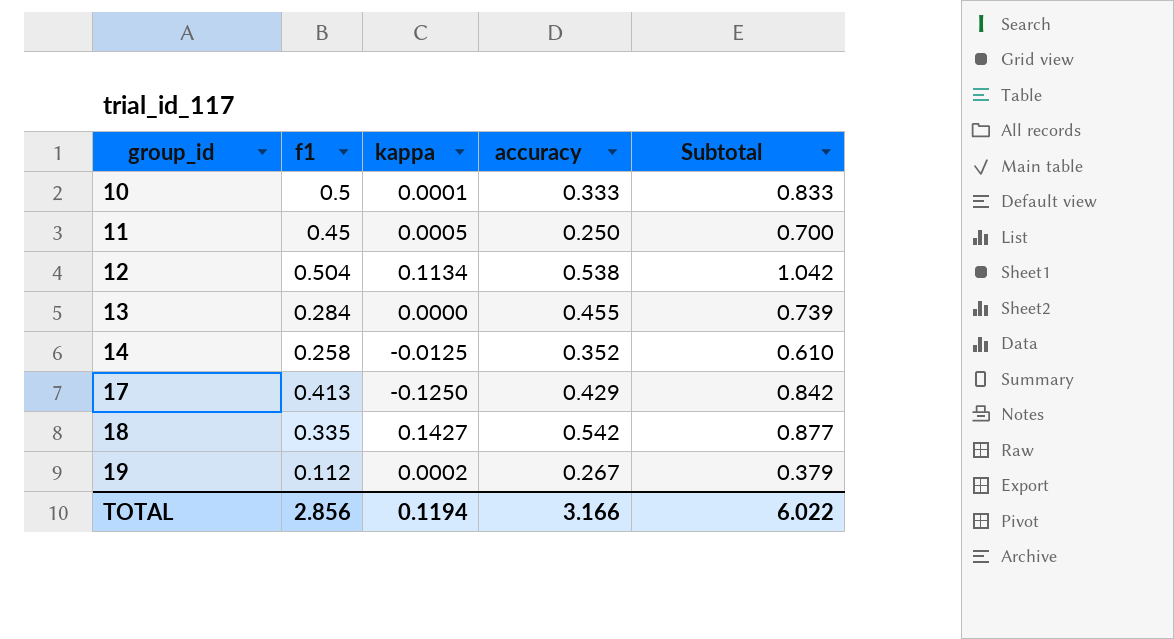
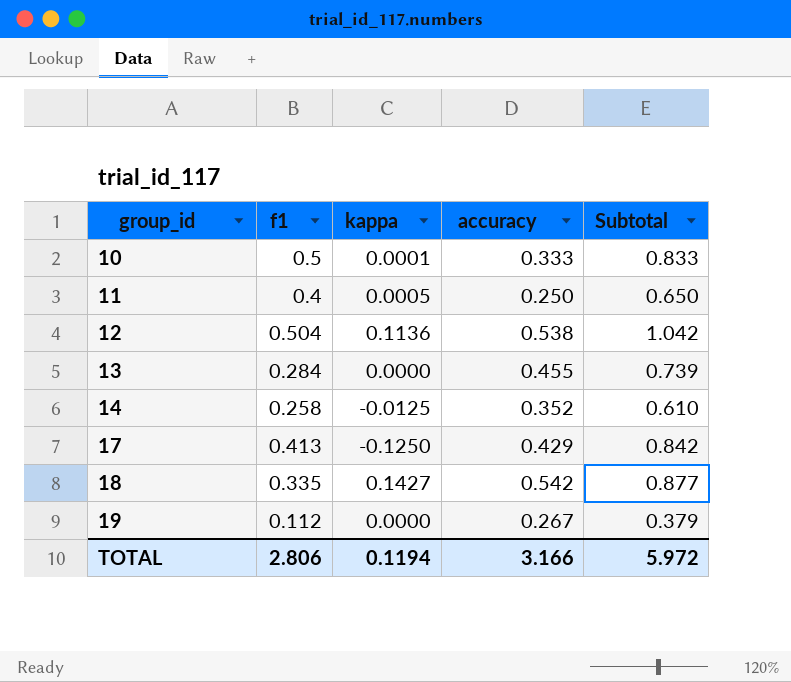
11 | f1: 0.45 -> 0.4
11 | Subtotal: 0.700 -> 0.650
12 | kappa: 0.1134 -> 0.1136
19 | kappa: 0.0002 -> 0.0000
TOTAL | f1: 2.856 -> 2.806
TOTAL | Subtotal: 6.022 -> 5.972

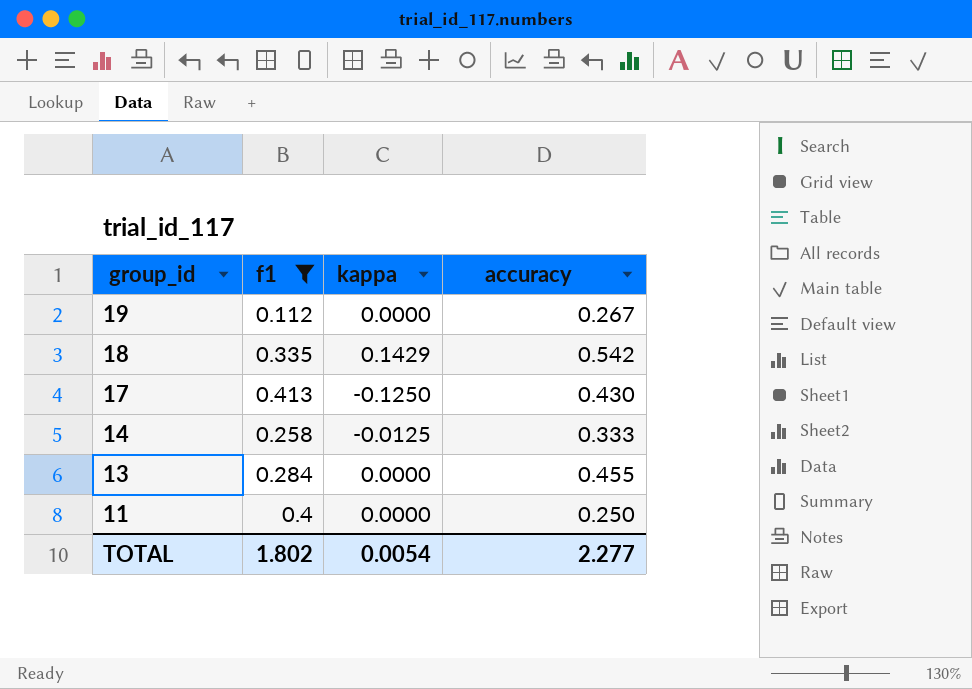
filter: none -> f1 <= 0.413
row order: group_id ascending -> group_id descending
column Subtotal | formula: [f1] + [accuracy] -> none
18 | kappa: 0.1427 -> 0.1429
17 | accuracy: 0.429 -> 0.430
14 | accuracy: 0.352 -> 0.333
11 | kappa: 0.0005 -> 0.0000
TOTAL | f1: 2.806 -> 1.802
TOTAL | kappa: 0.1194 -> 0.0054
TOTAL | accuracy: 3.166 -> 2.277

